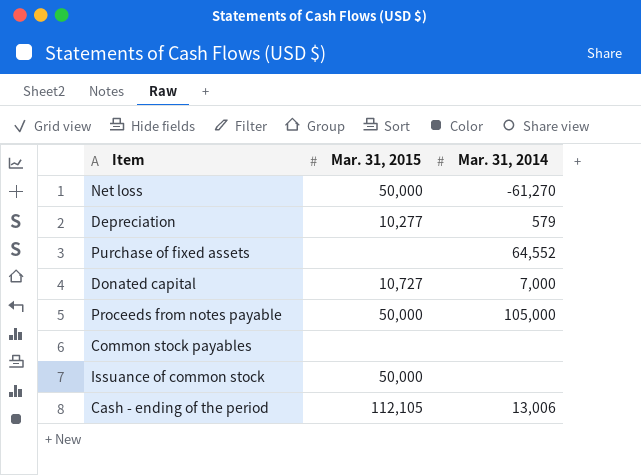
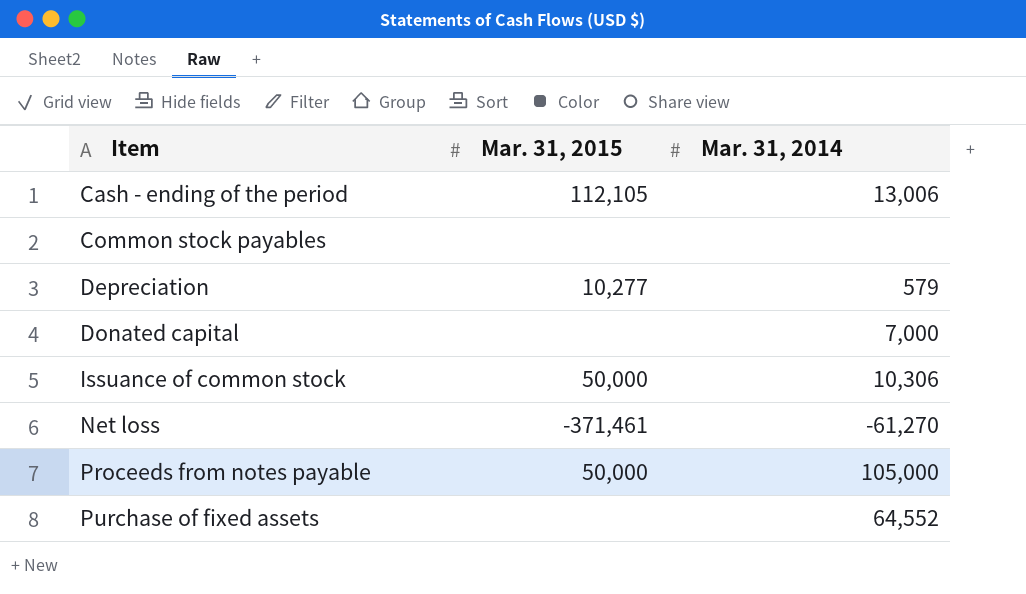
row order: none -> Item ascending
Donated capital | Mar. 31, 2015: 10,727 -> none
Issuance of common stock | Mar. 31, 2014: none -> 10,306
Net loss | Mar. 31, 2015: 50,000 -> -371,461

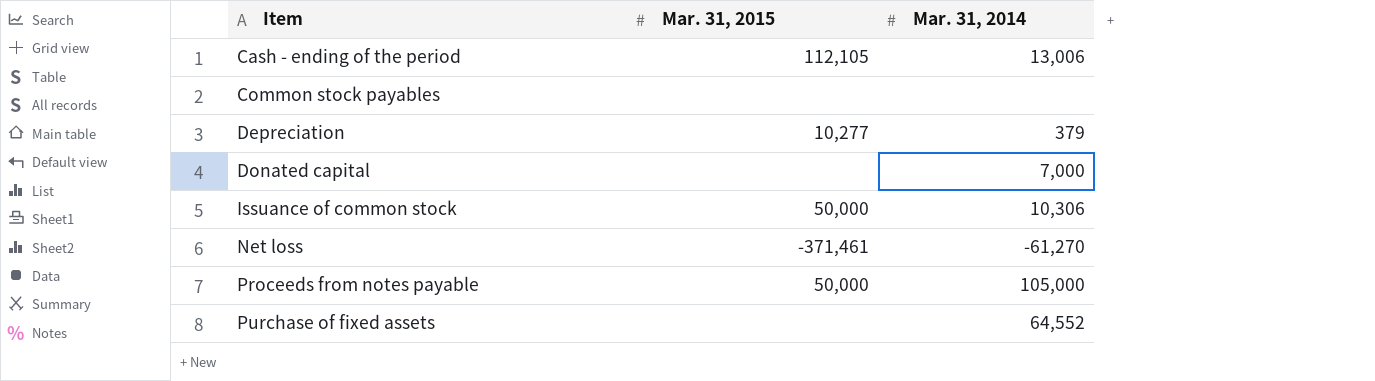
Depreciation | Mar. 31, 2014: 579 -> 379

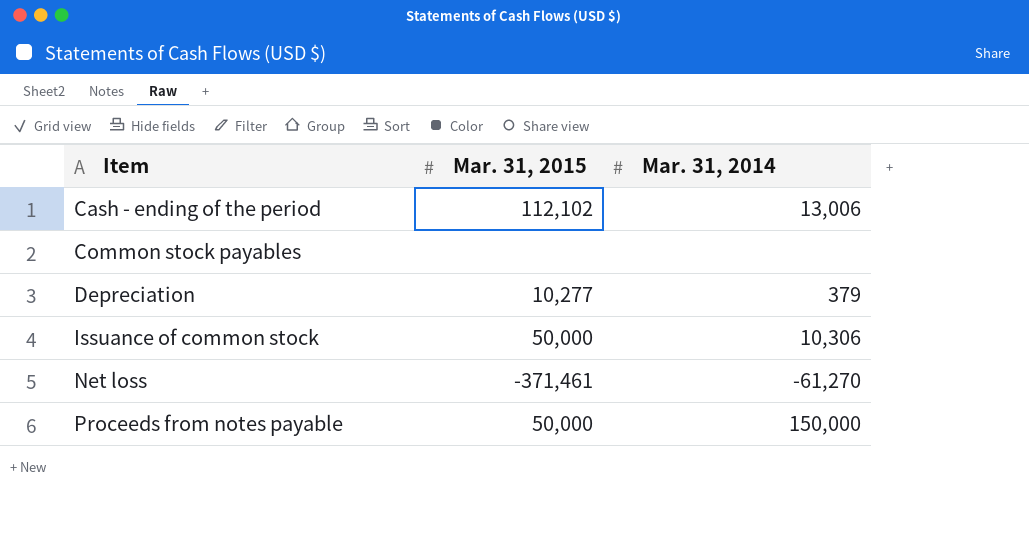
row Donated capital: none | 7,000 -> none
row Purchase of fixed assets: none | 64,552 -> none
Cash - ending of the period | Mar. 31, 2015: 112,105 -> 112,102
Proceeds from notes payable | Mar. 31, 2014: 105,000 -> 150,000

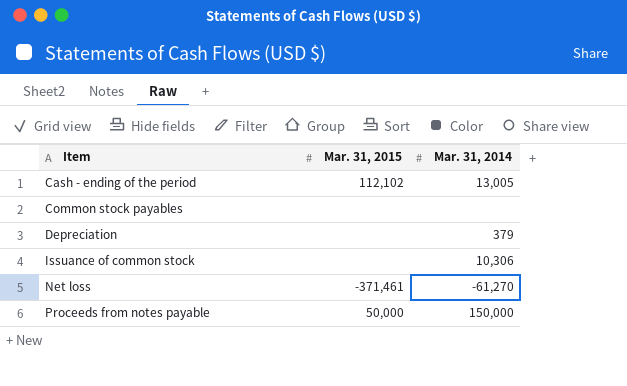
Cash - ending of the period | Mar. 31, 2014: 13,006 -> 13,005
Depreciation | Mar. 31, 2015: 10,277 -> none
Issuance of common stock | Mar. 31, 2015: 50,000 -> none

